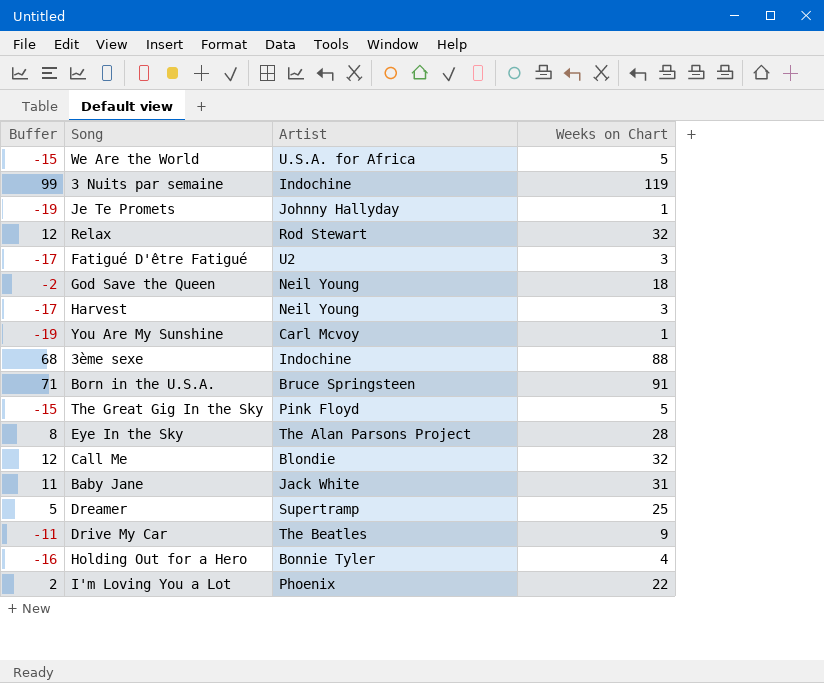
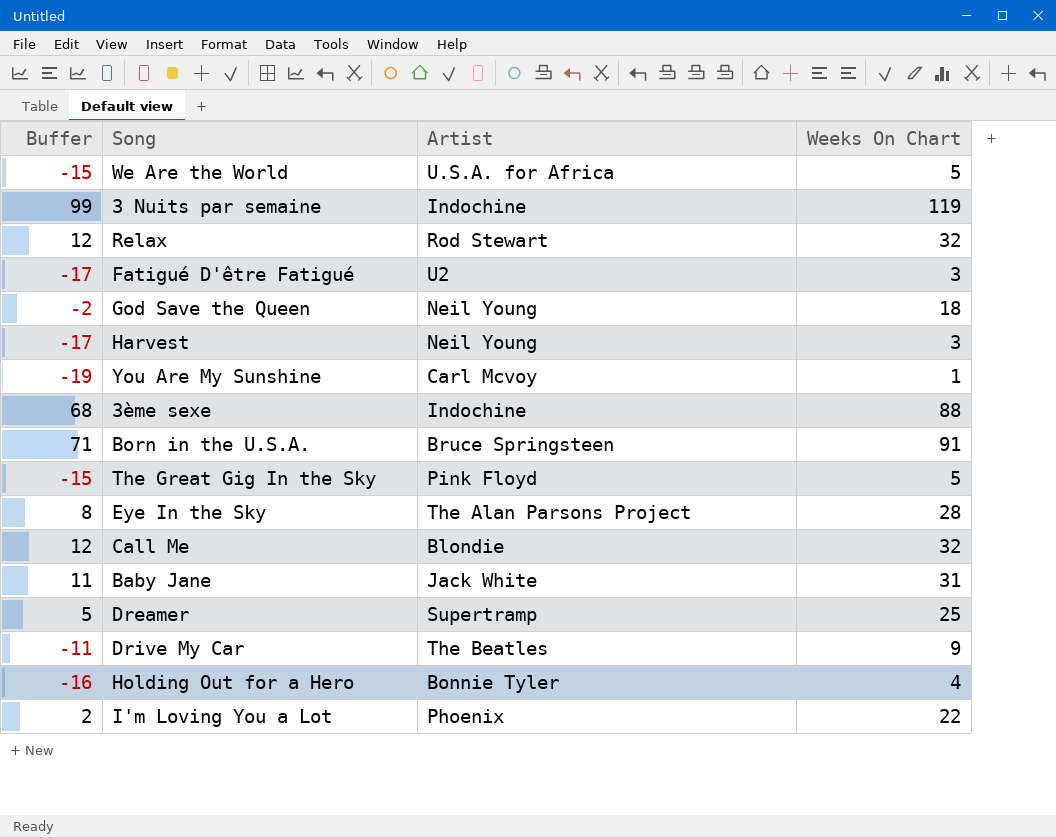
column name: Weeks on Chart -> Weeks On Chart
row Je Te Promets: -19 | Johnny Hallyday | 1 -> none

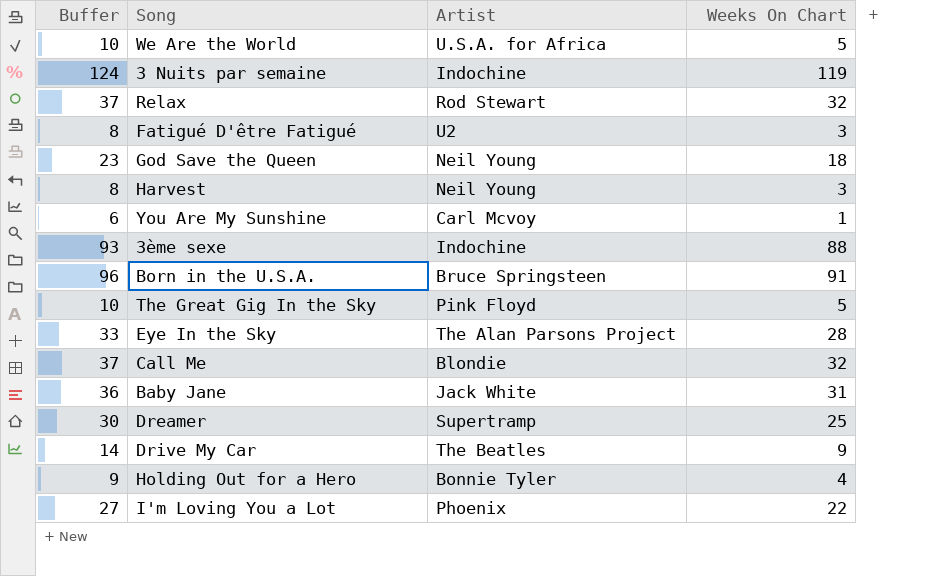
column Buffer | formula: [Weeks On Chart] - 20 -> [Weeks On Chart] + 5

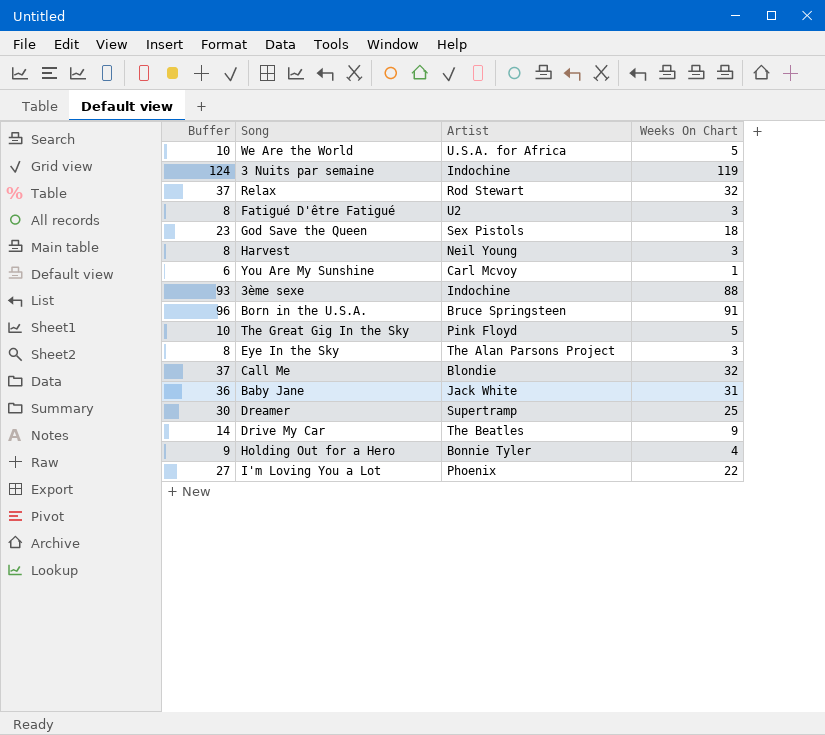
God Save the Queen | Artist: Neil Young -> Sex Pistols
Eye In the Sky | Buffer: 33 -> 8
Eye In the Sky | Weeks On Chart: 28 -> 3

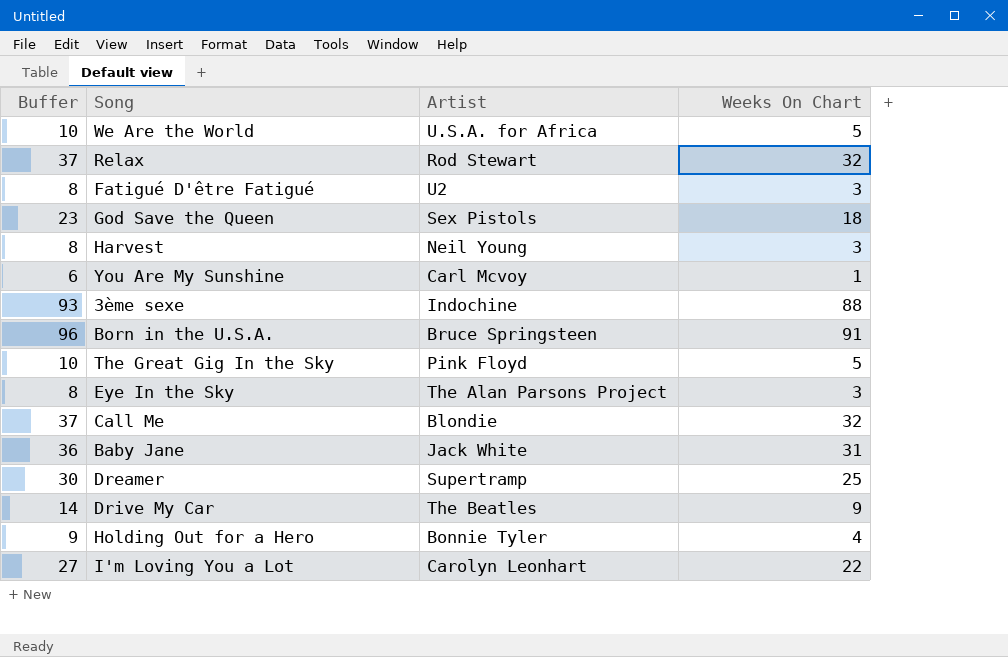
row 3 Nuits par semaine: 124 | Indochine | 119 -> none
I'm Loving You a Lot | Artist: Phoenix -> Carolyn Leonhart

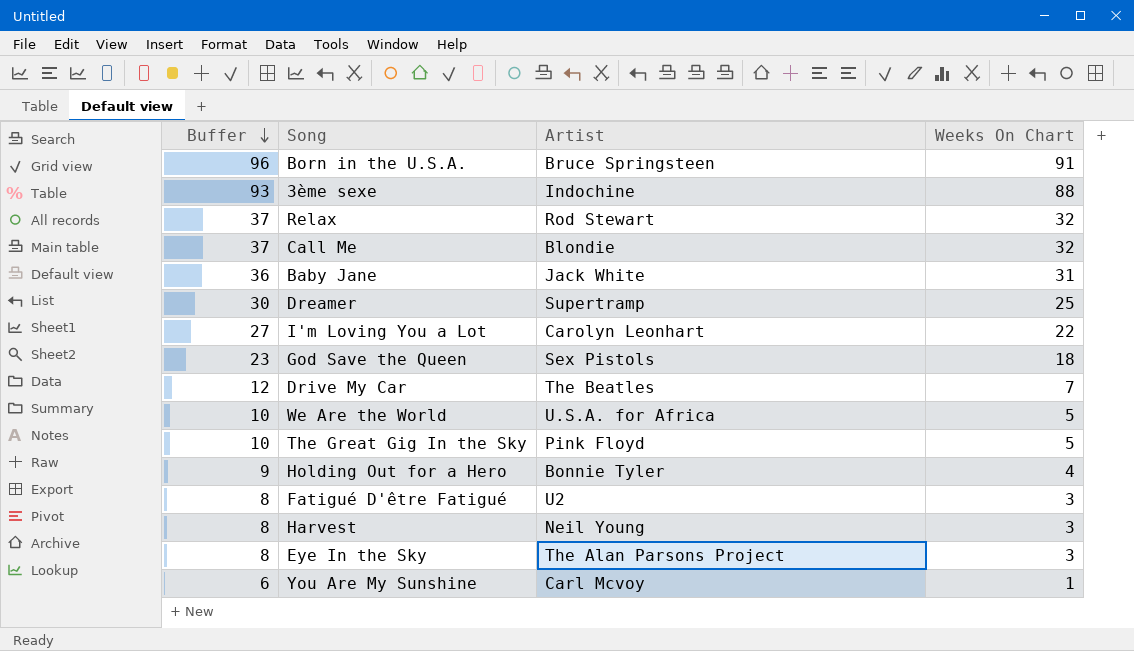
row order: none -> Buffer descending
Drive My Car | Buffer: 14 -> 12
Drive My Car | Weeks On Chart: 9 -> 7

